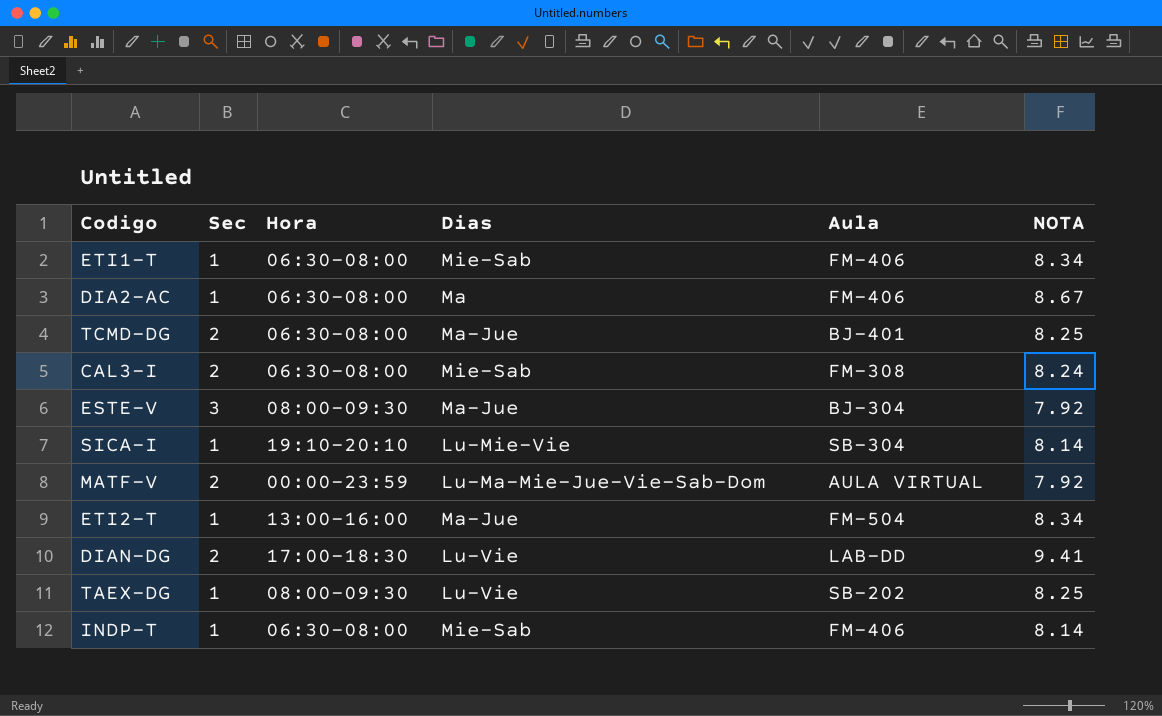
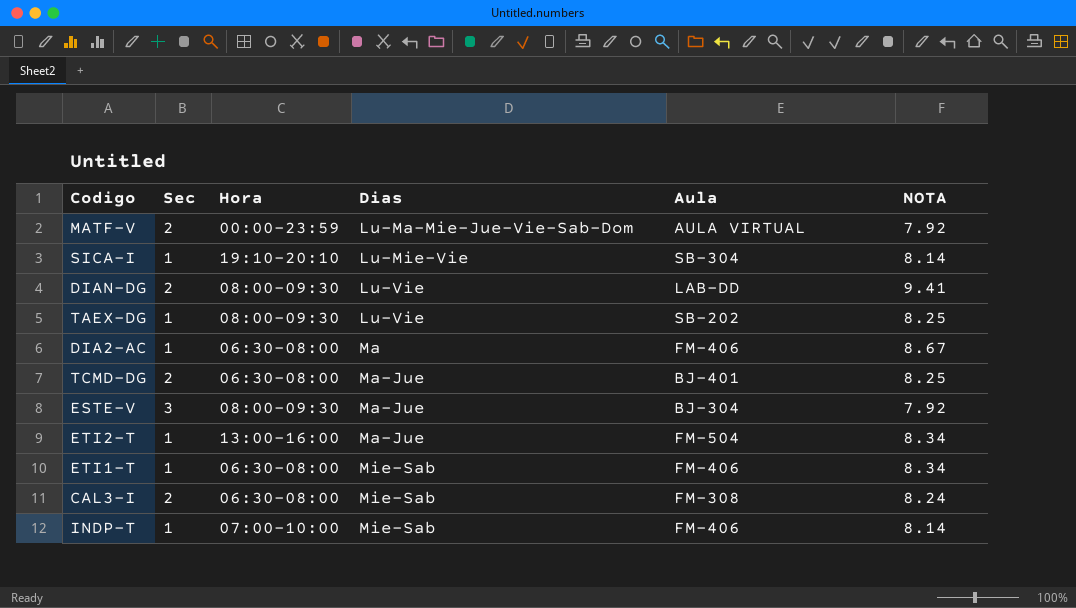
row order: none -> Dias ascending
DIAN-DG | Hora: 17:00-18:30 -> 08:00-09:30
INDP-T | Hora: 06:30-08:00 -> 07:00-10:00

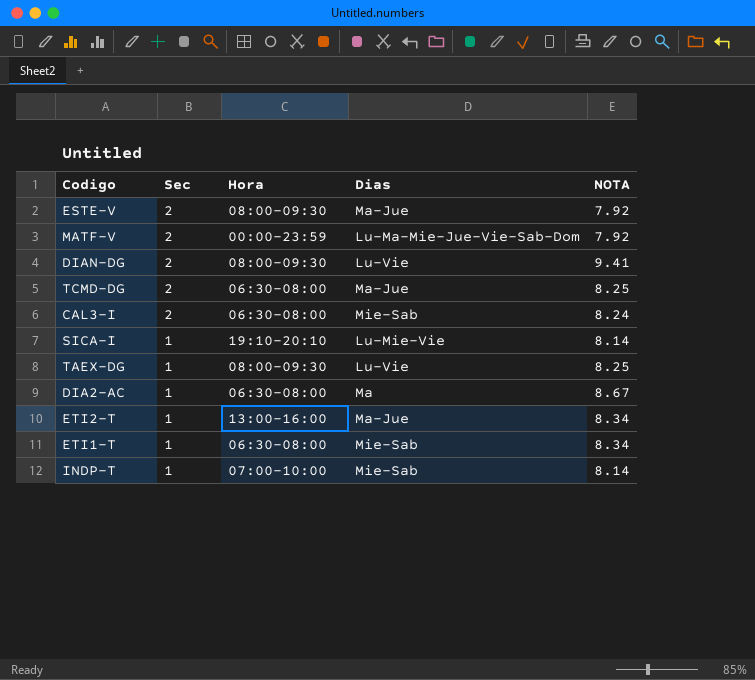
row order: Dias ascending -> Sec descending
column Aula | position: 5 -> none
ESTE-V | Sec: 3 -> 2

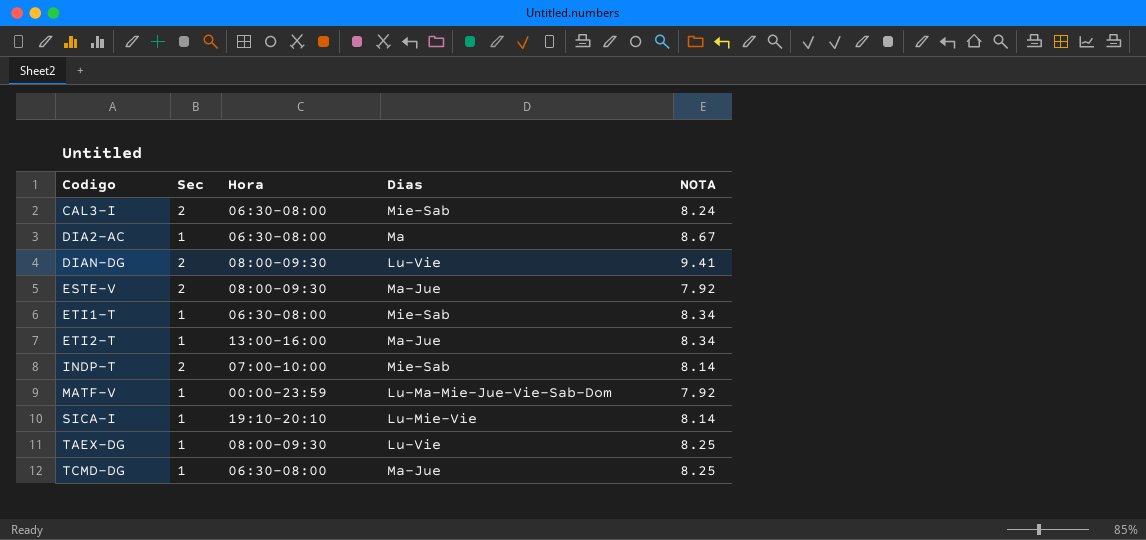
row order: Sec descending -> Codigo ascending
INDP-T | Sec: 1 -> 2
MATF-V | Sec: 2 -> 1
TCMD-DG | Sec: 2 -> 1

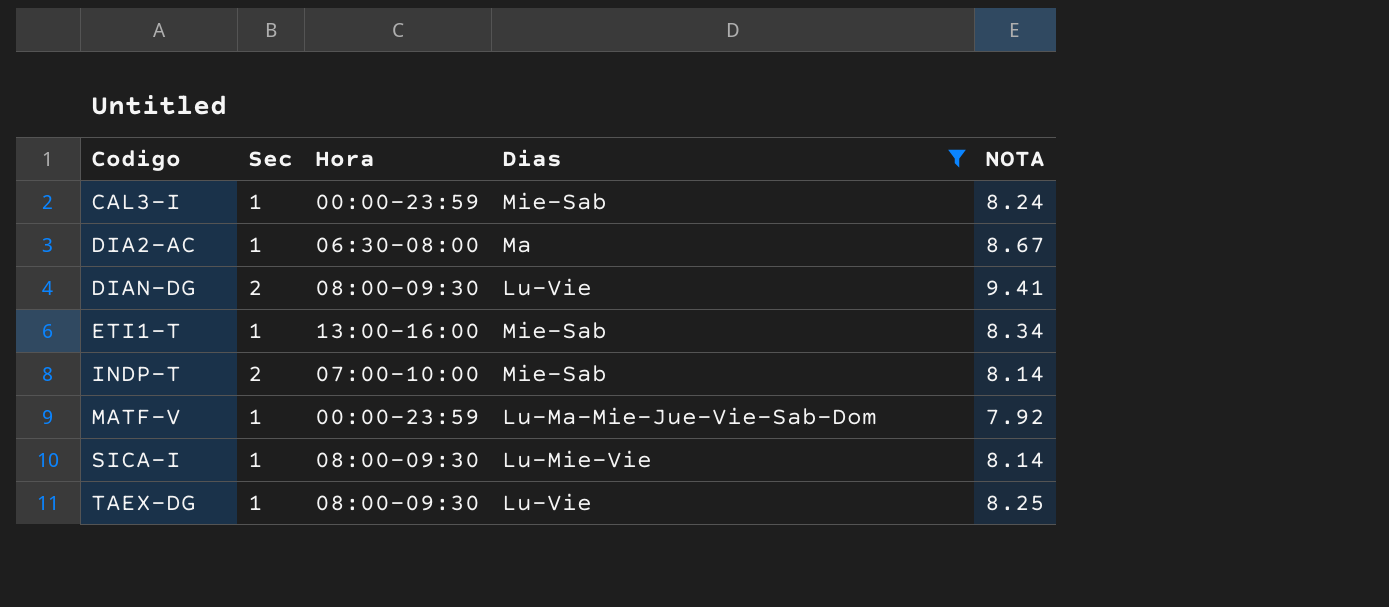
filter: none -> Dias != Ma-Jue
CAL3-I | Sec: 2 -> 1
CAL3-I | Hora: 06:30-08:00 -> 00:00-23:59
ETI1-T | Hora: 06:30-08:00 -> 13:00-16:00
SICA-I | Hora: 19:10-20:10 -> 08:00-09:30

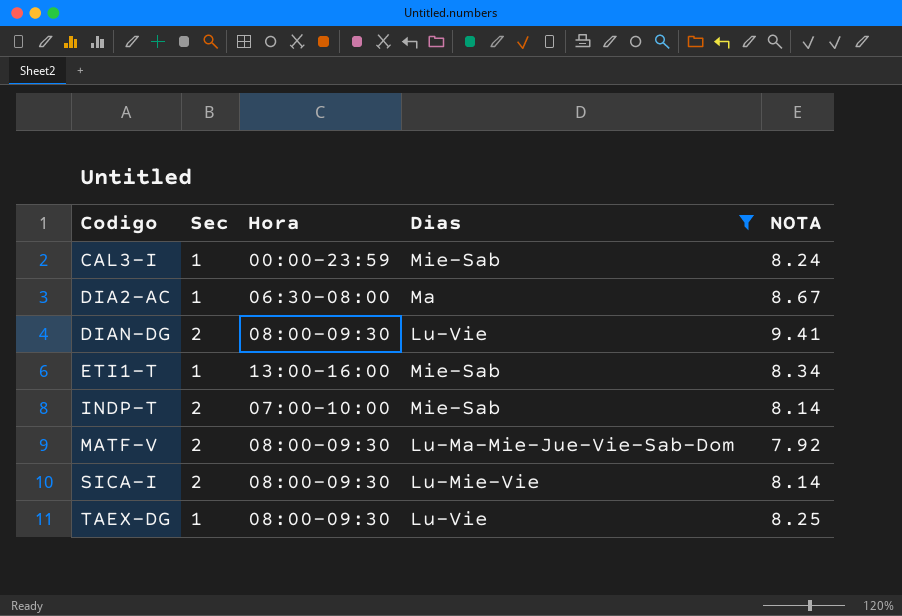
MATF-V | Sec: 1 -> 2
MATF-V | Hora: 00:00-23:59 -> 08:00-09:30
SICA-I | Sec: 1 -> 2

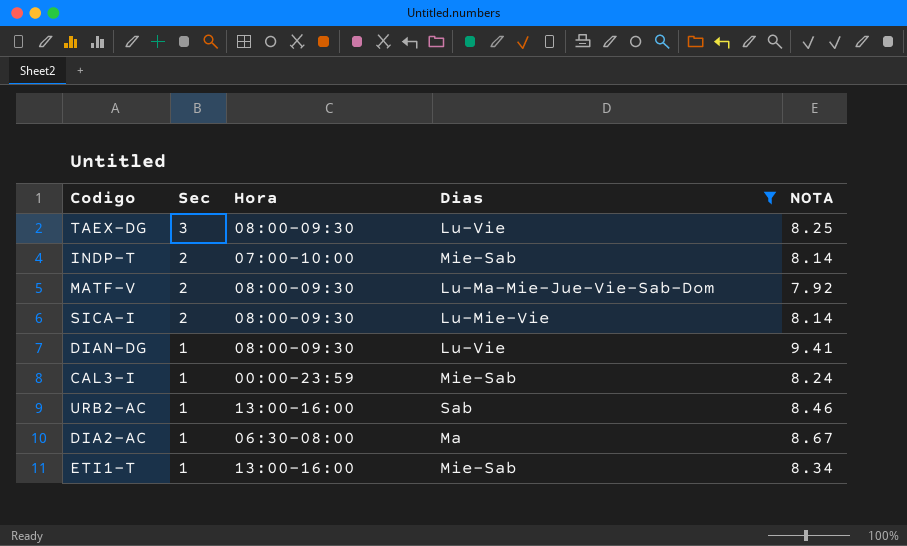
row order: Codigo ascending -> Sec descending
TAEX-DG | Sec: 1 -> 3
DIAN-DG | Sec: 2 -> 1
row URB2-AC: none -> 1 | 13:00-16:00 | Sab | 8.46

